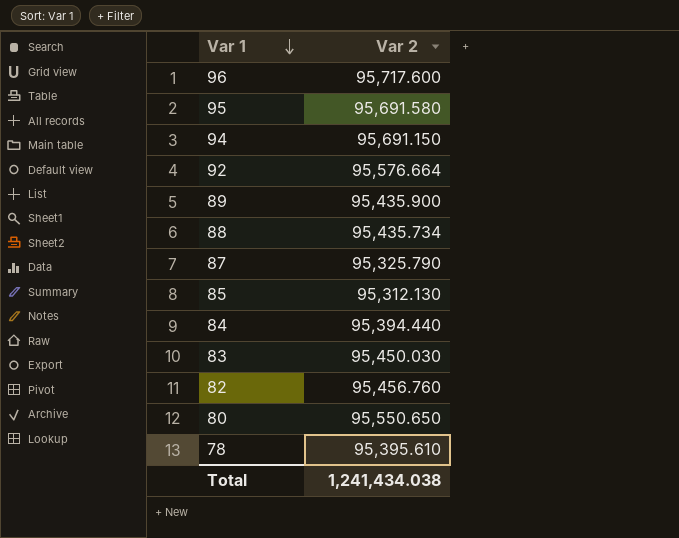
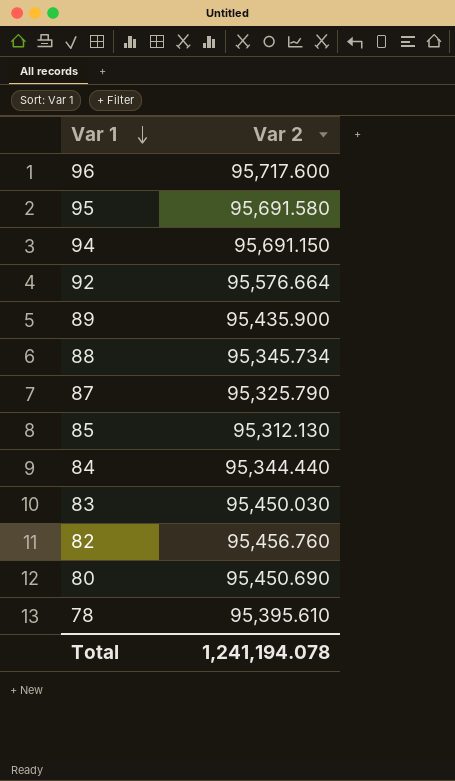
88 | Var 2: 95,435.734 -> 95,345.734
84 | Var 2: 95,394.440 -> 95,344.440
80 | Var 2: 95,550.650 -> 95,450.690
Total | Var 2: 1,241,434.038 -> 1,241,194.078

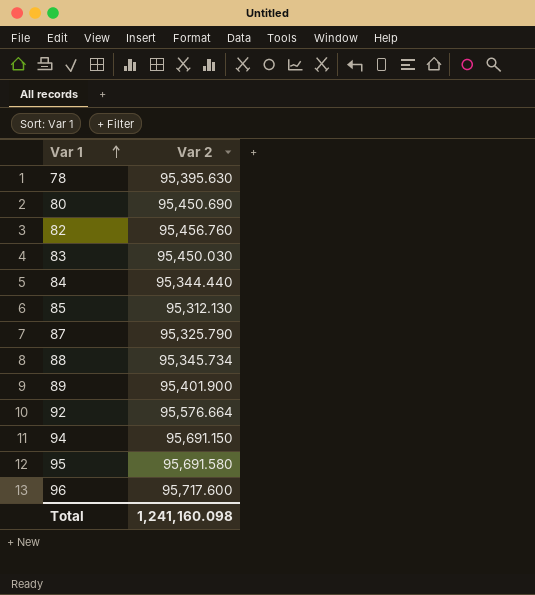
row order: Var 1 descending -> Var 1 ascending
78 | Var 2: 95,395.610 -> 95,395.630
89 | Var 2: 95,435.900 -> 95,401.900
Total | Var 2: 1,241,194.078 -> 1,241,160.098

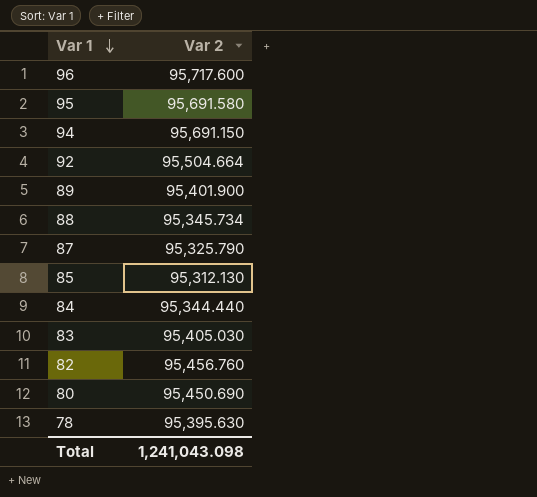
row order: Var 1 ascending -> Var 1 descending
92 | Var 2: 95,576.664 -> 95,504.664
83 | Var 2: 95,450.030 -> 95,405.030
Total | Var 2: 1,241,160.098 -> 1,241,043.098

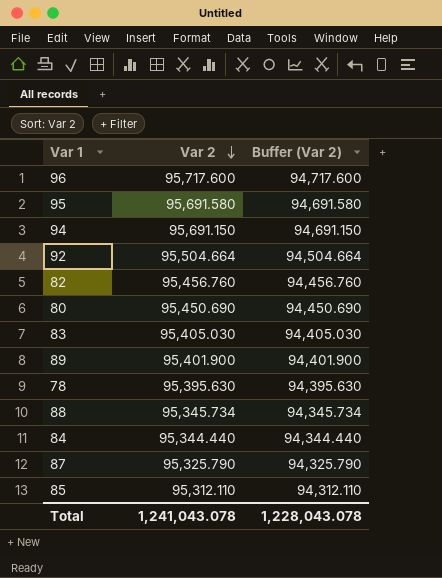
row order: Var 1 descending -> Var 2 descending
column Buffer (Var 2) | formula: none -> [Var 2] - 1000
85 | Var 2: 95,312.130 -> 95,312.110
Total | Var 2: 1,241,043.098 -> 1,241,043.078

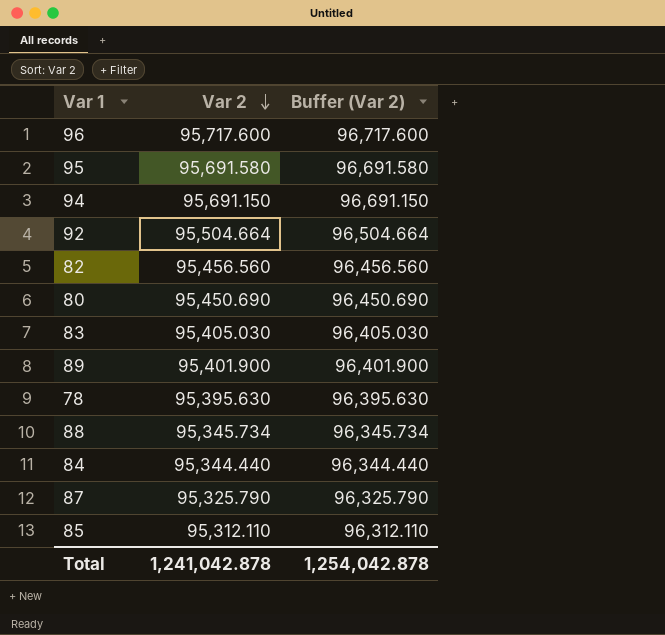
column Buffer (Var 2) | formula: [Var 2] - 1000 -> [Var 2] + 1000
82 | Var 2: 95,456.760 -> 95,456.560
Total | Var 2: 1,241,043.078 -> 1,241,042.878
Total | Buffer (Var 2): 1,228,043.078 -> 1,254,042.878

